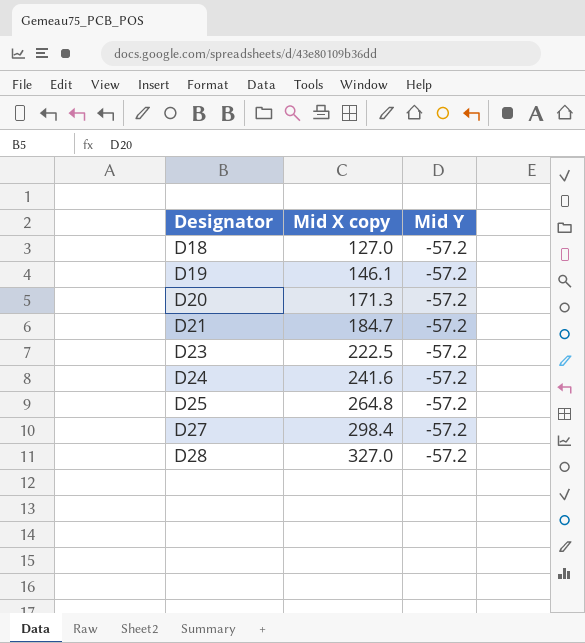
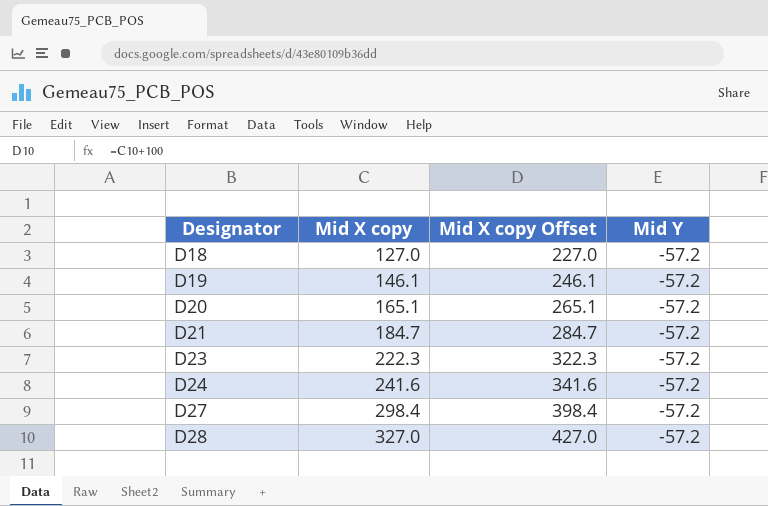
column Mid X copy Offset | formula: none -> [Mid X copy] + 100
row D25: 264.8 | -57.2 -> none
D20 | Mid X copy: 171.3 -> 165.1
D23 | Mid X copy: 222.5 -> 222.3

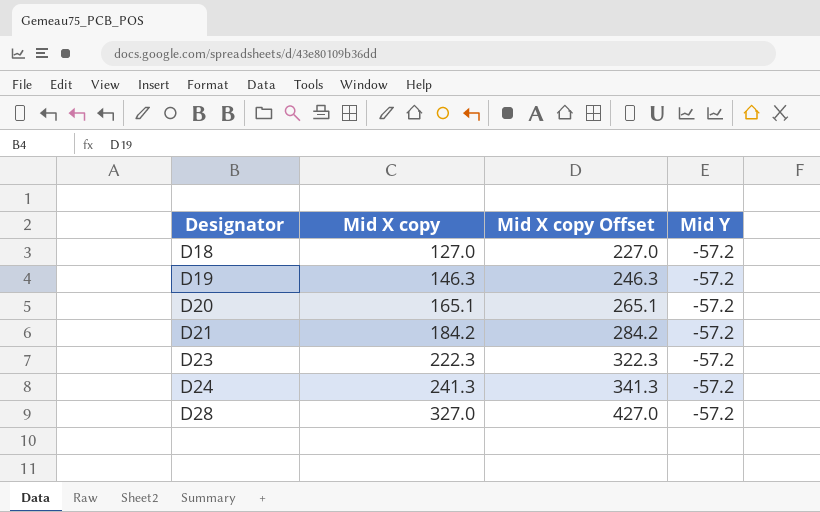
row D27: 298.4 | 398.4 | -57.2 -> none
D19 | Mid X copy: 146.1 -> 146.3
D19 | Mid X copy Offset: 246.1 -> 246.3
D21 | Mid X copy: 184.7 -> 184.2
D21 | Mid X copy Offset: 284.7 -> 284.2
D24 | Mid X copy: 241.6 -> 241.3
D24 | Mid X copy Offset: 341.6 -> 341.3

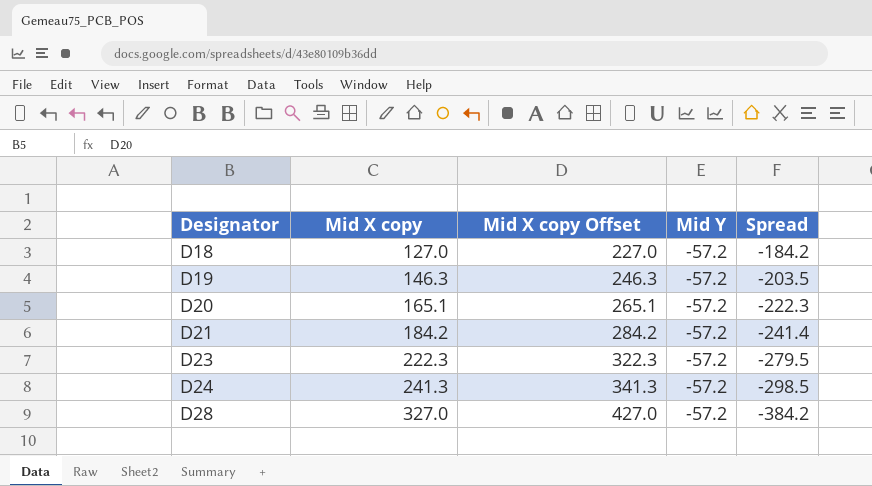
column Spread | formula: none -> [Mid Y] - [Mid X copy]

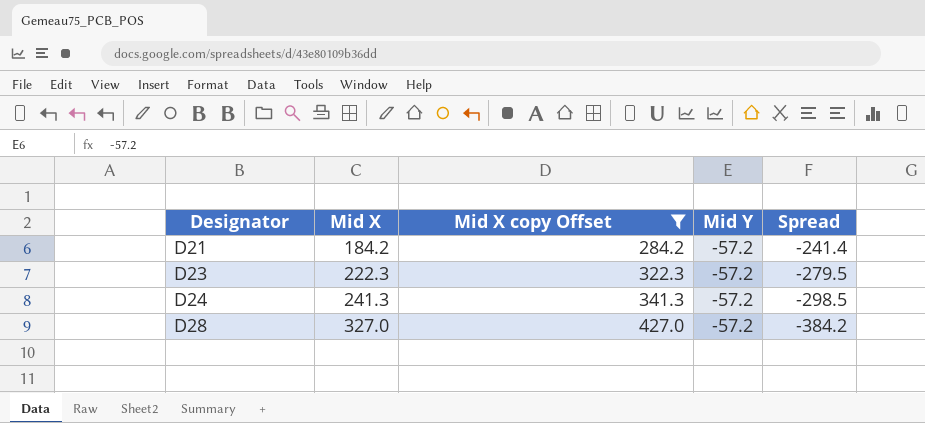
filter: none -> Mid X copy Offset >= 284.2
column name: Mid X copy -> Mid X

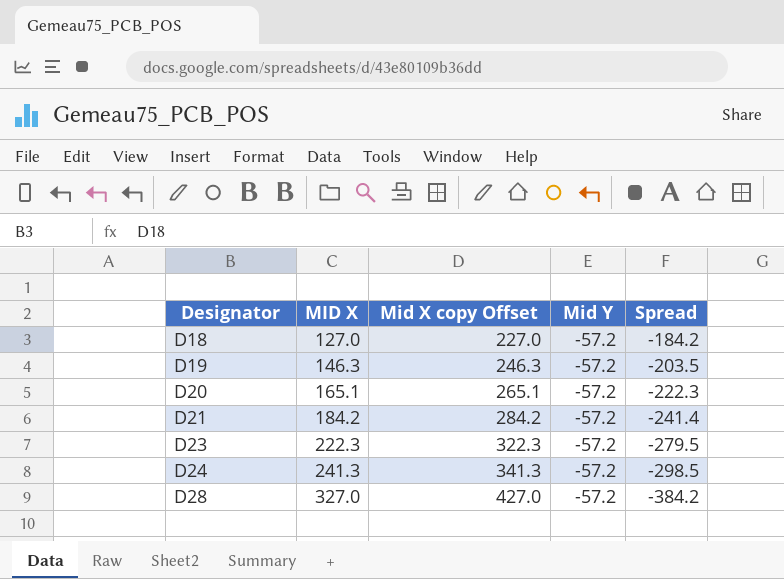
filter: Mid X copy Offset >= 284.2 -> none
column name: Mid X -> MID X

